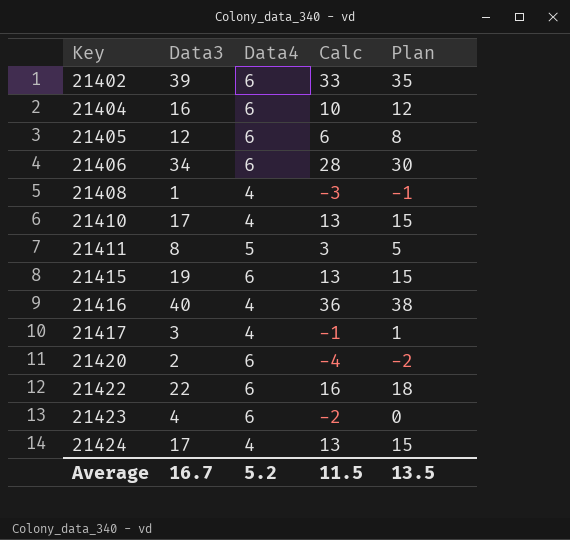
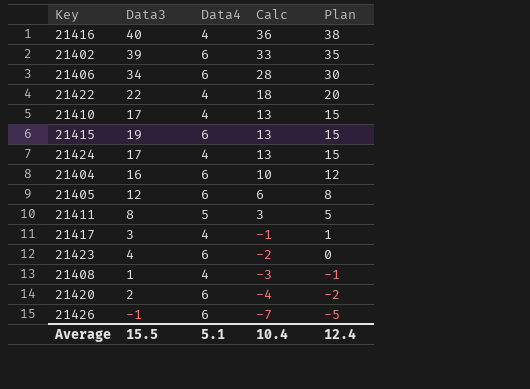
row order: Key ascending -> Calc descending
21422 | Data4: 6 -> 4
21422 | Calc: 16 -> 18
21422 | Plan: 18 -> 20
row 21426: none -> -1 | 6 | -7 | -5
Average | Data3: 16.7 -> 15.5
Average | Data4: 5.2 -> 5.1
Average | Calc: 11.5 -> 10.4
Average | Plan: 13.5 -> 12.4

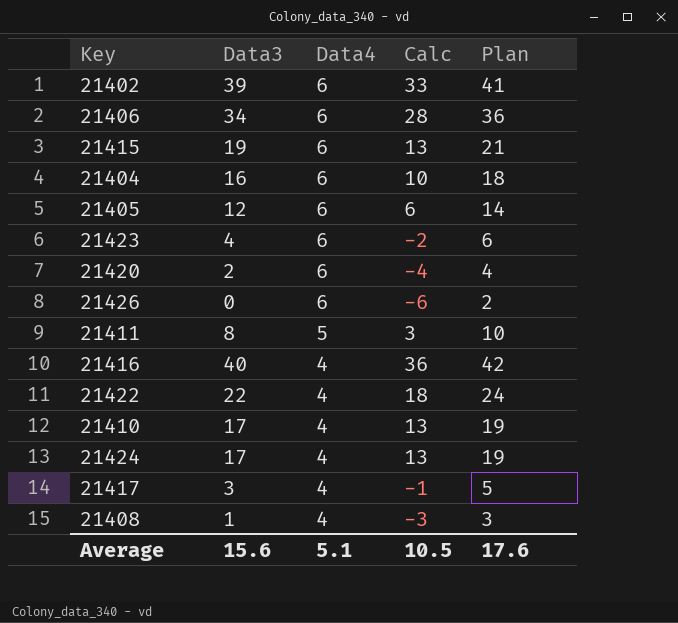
row order: Calc descending -> Data4 descending
column Plan | formula: [Calc] + 2 -> [Data3] + 2
21426 | Data3: -1 -> 0
21426 | Calc: -7 -> -6
Average | Data3: 15.5 -> 15.6
Average | Calc: 10.4 -> 10.5
Average | Plan: 12.4 -> 17.6

